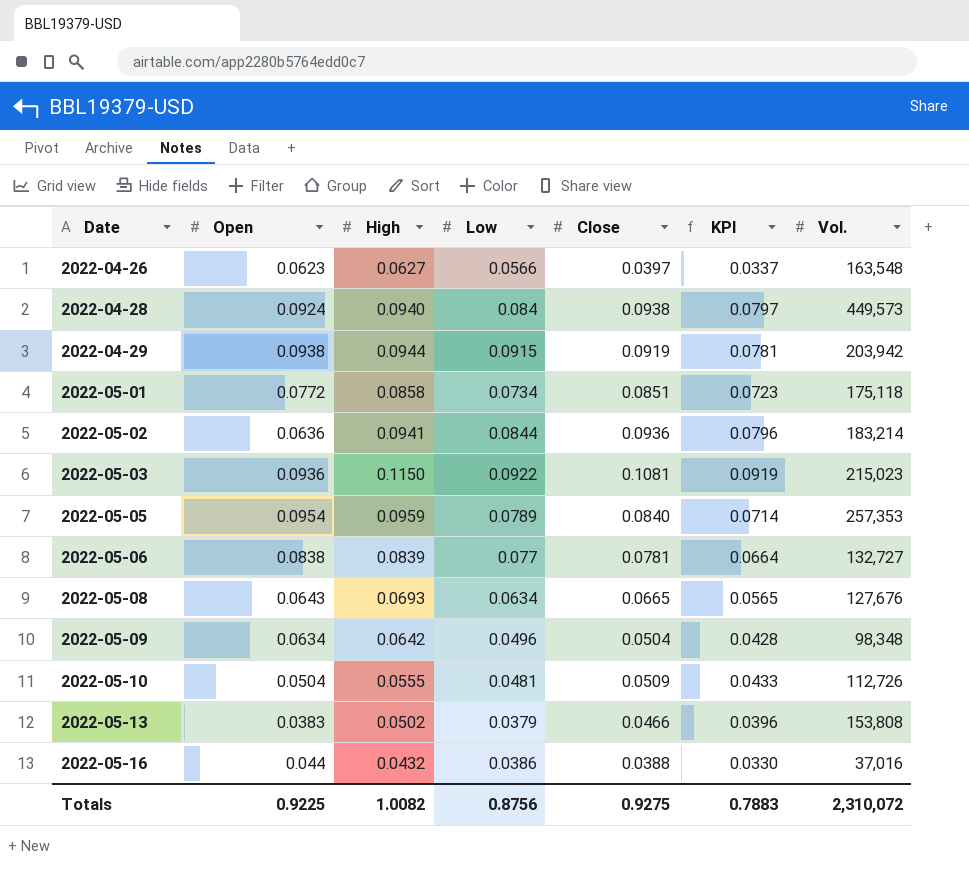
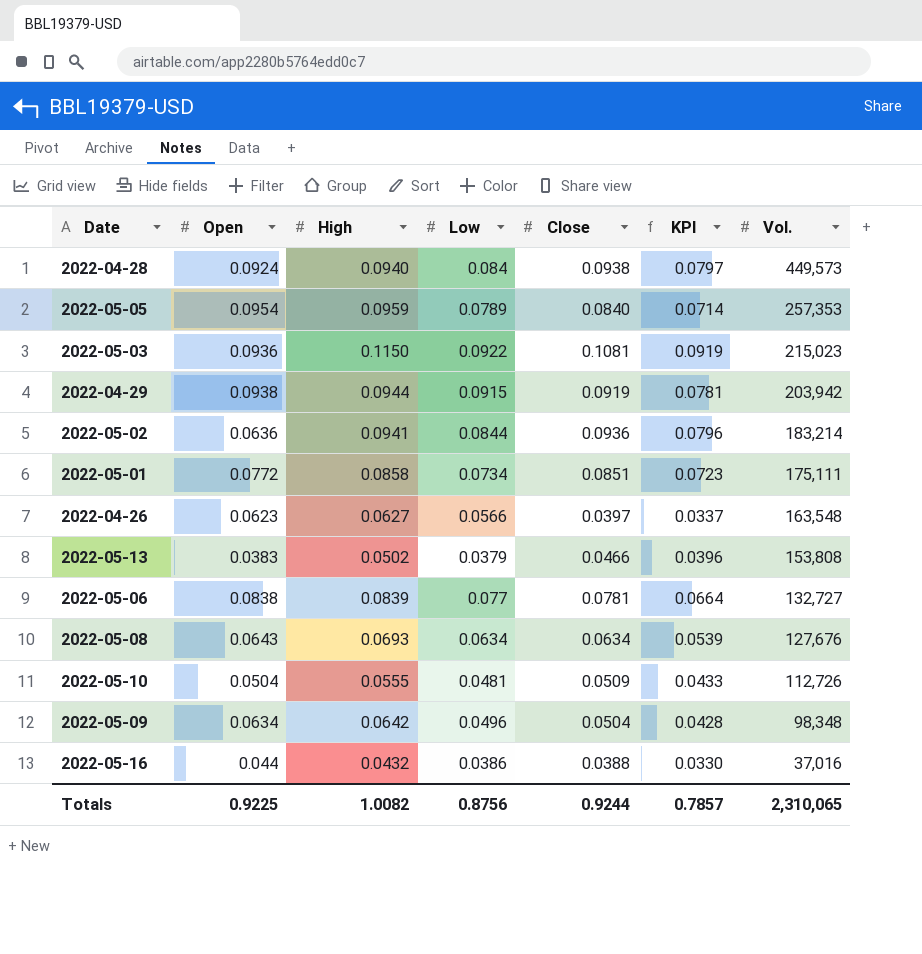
row order: Date ascending -> Vol. descending
2022-05-01 | Vol.: 175,118 -> 175,111
2022-05-08 | Close: 0.0665 -> 0.0634
2022-05-08 | KPI: 0.0565 -> 0.0539
Totals | Close: 0.9275 -> 0.9244
Totals | KPI: 0.7883 -> 0.7857
Totals | Vol.: 2,310,072 -> 2,310,065

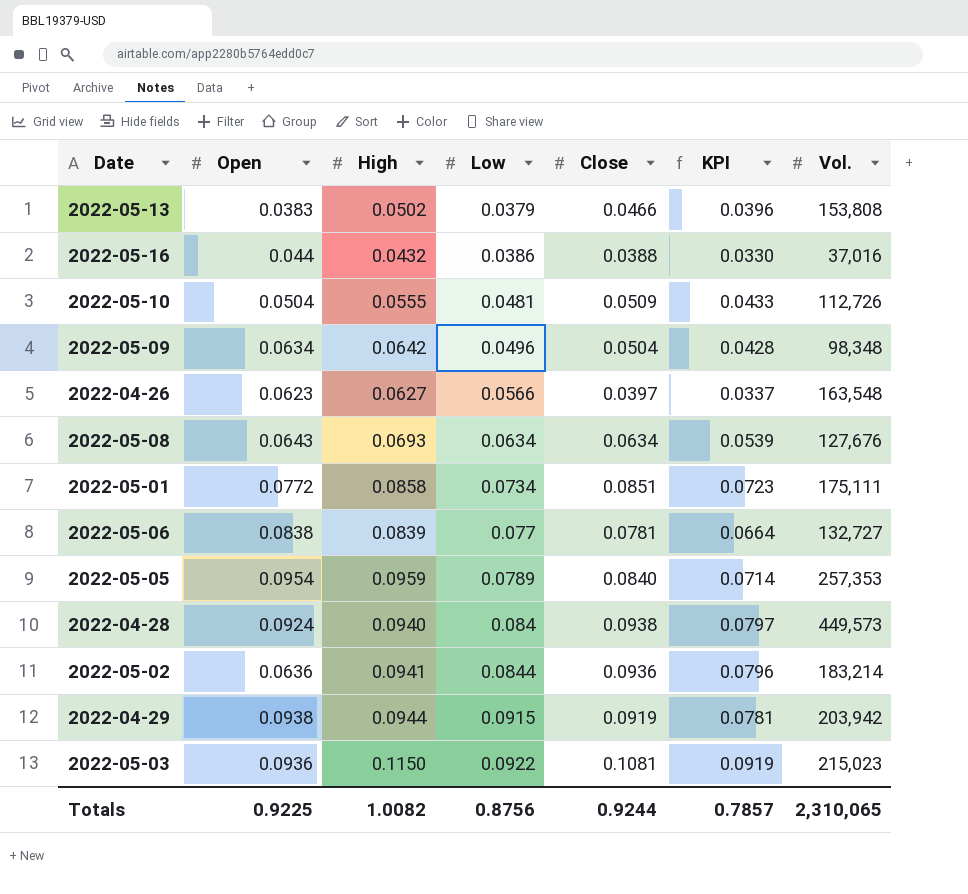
row order: Vol. descending -> Low ascending

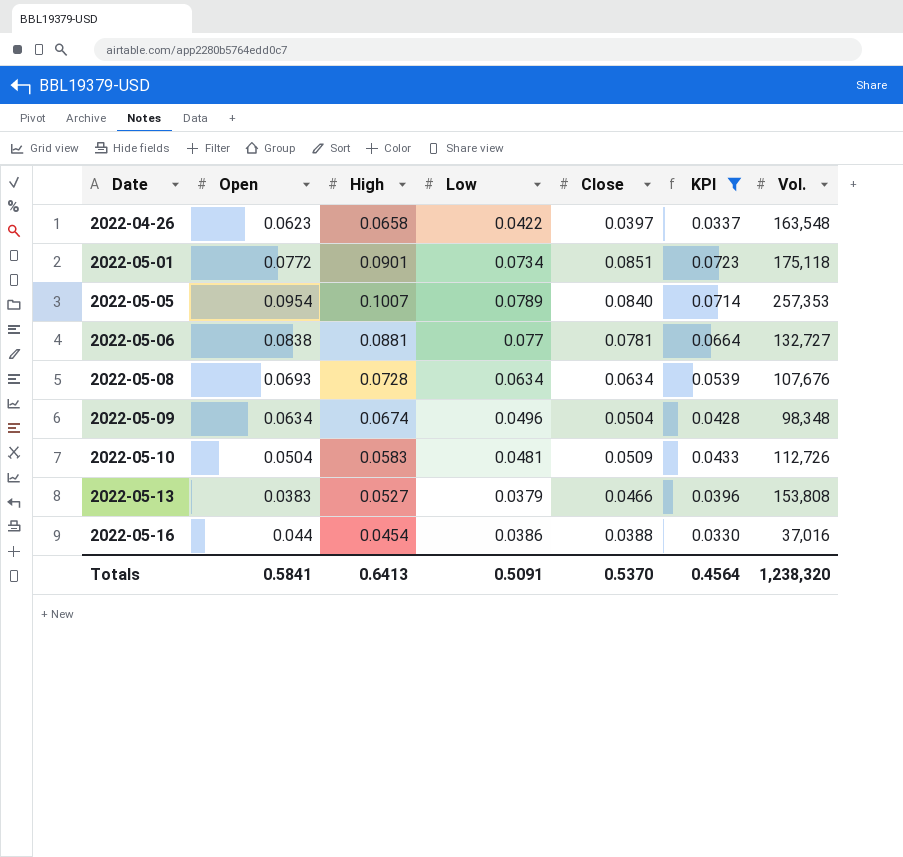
filter: none -> KPI <= 0.0723
row order: Low ascending -> Date ascending
2022-04-26 | High: 0.0627 -> 0.0658
2022-04-26 | Low: 0.0566 -> 0.0422
2022-05-01 | High: 0.0858 -> 0.0901
2022-05-01 | Vol.: 175,111 -> 175,118
2022-05-05 | High: 0.0959 -> 0.1007
2022-05-06 | High: 0.0839 -> 0.0881
2022-05-08 | Open: 0.0643 -> 0.0693
2022-05-08 | High: 0.0693 -> 0.0728
2022-05-08 | Vol.: 127,676 -> 107,676
2022-05-09 | High: 0.0642 -> 0.0674
2022-05-10 | High: 0.0555 -> 0.0583
2022-05-13 | High: 0.0502 -> 0.0527
2022-05-16 | High: 0.0432 -> 0.0454
Totals | Open: 0.9225 -> 0.5841
Totals | High: 1.0082 -> 0.6413
Totals | Low: 0.8756 -> 0.5091
Totals | Close: 0.9244 -> 0.5370
Totals | KPI: 0.7857 -> 0.4564
Totals | Vol.: 2,310,065 -> 1,238,320

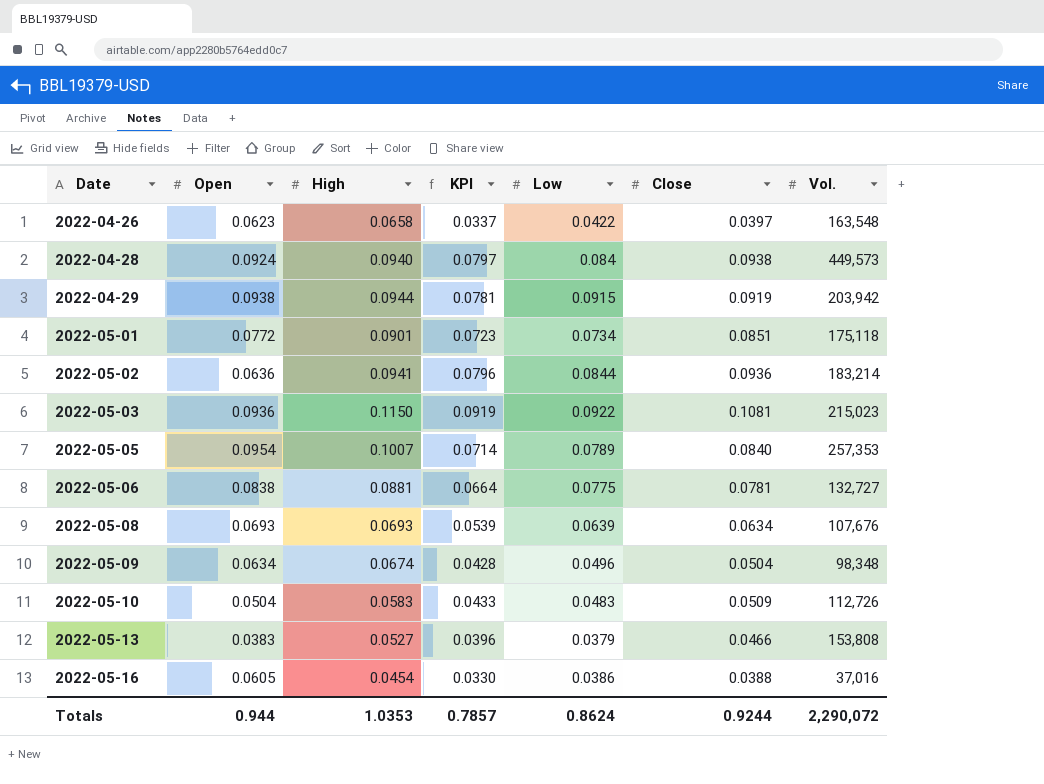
filter: KPI <= 0.0723 -> none
column KPI | position: 6 -> 4
2022-05-06 | Low: 0.077 -> 0.0775
2022-05-08 | High: 0.0728 -> 0.0693
2022-05-08 | Low: 0.0634 -> 0.0639
2022-05-10 | Low: 0.0481 -> 0.0483
2022-05-16 | Open: 0.044 -> 0.0605
Totals | Open: 0.5841 -> 0.944
Totals | High: 0.6413 -> 1.0353
Totals | KPI: 0.4564 -> 0.7857
Totals | Low: 0.5091 -> 0.8624
Totals | Close: 0.5370 -> 0.9244
Totals | Vol.: 1,238,320 -> 2,290,072

